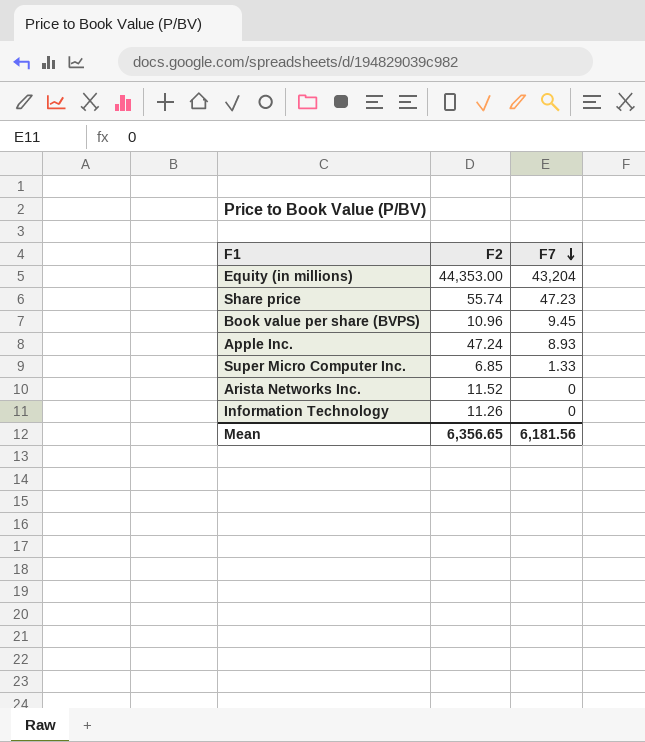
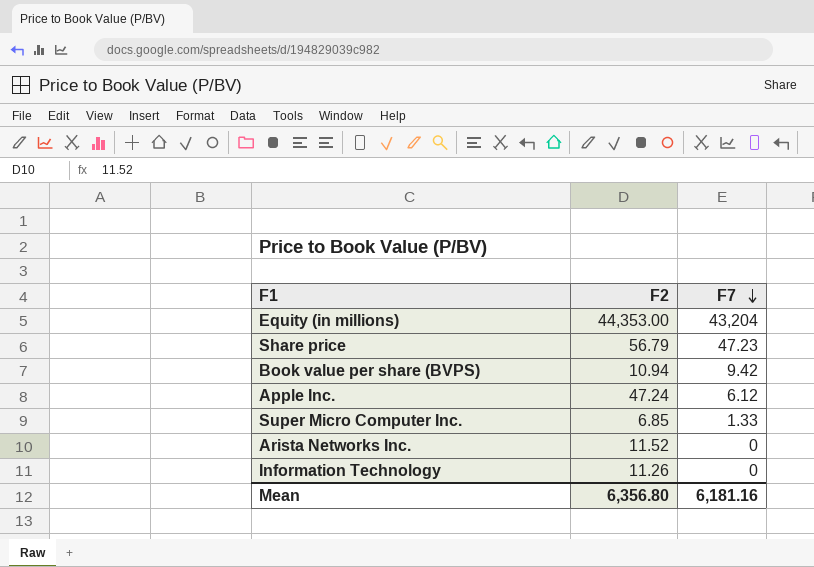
Share price | F2: 55.74 -> 56.79
Book value per share (BVPS) | F2: 10.96 -> 10.94
Book value per share (BVPS) | F7: 9.45 -> 9.42
Apple Inc. | F7: 8.93 -> 6.12
Mean | F2: 6,356.65 -> 6,356.80
Mean | F7: 6,181.56 -> 6,181.16

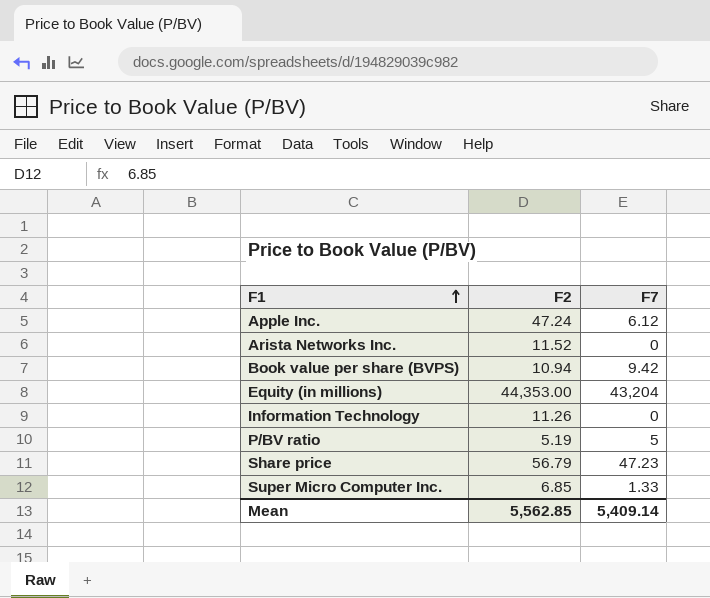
row order: F7 descending -> F1 ascending
row P/BV ratio: none -> 5.19 | 5
Mean | F2: 6,356.80 -> 5,562.85
Mean | F7: 6,181.16 -> 5,409.14

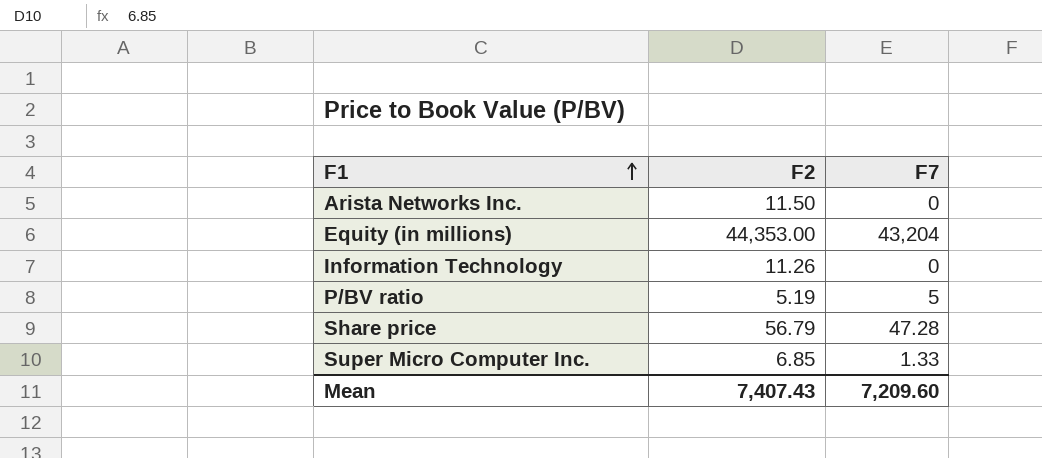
row Apple Inc.: 47.24 | 6.12 -> none
row Book value per share (BVPS): 10.94 | 9.42 -> none
Arista Networks Inc. | F2: 11.52 -> 11.50
Share price | F7: 47.23 -> 47.28
Mean | F2: 5,562.85 -> 7,407.43
Mean | F7: 5,409.14 -> 7,209.60

